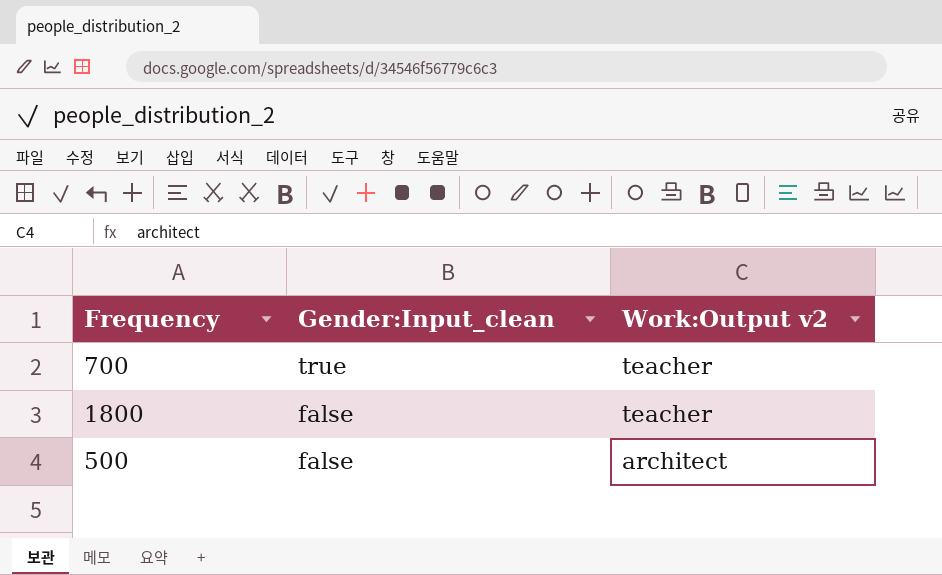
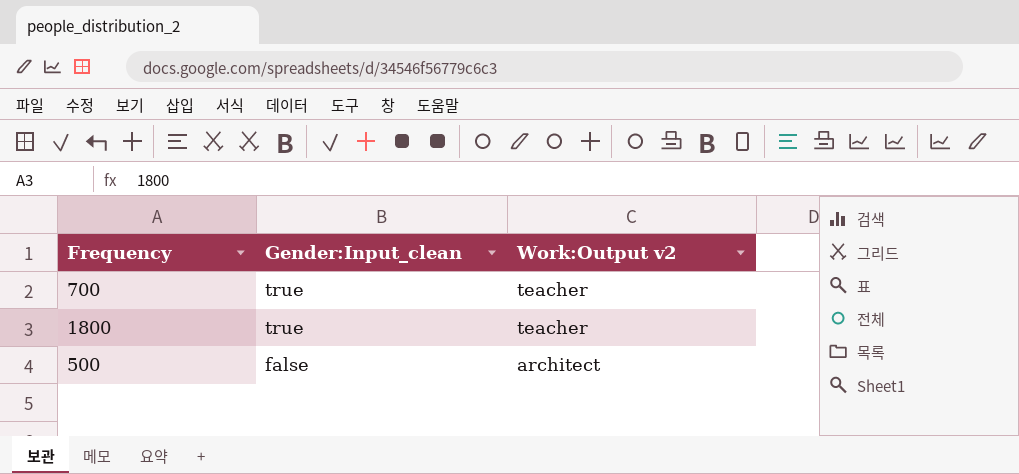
1800 | Gender:Input_clean: false -> true

